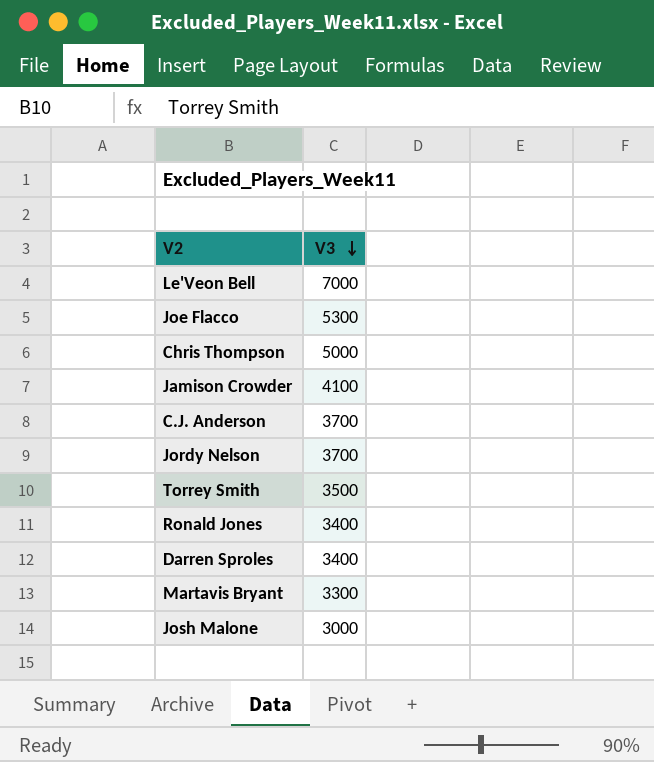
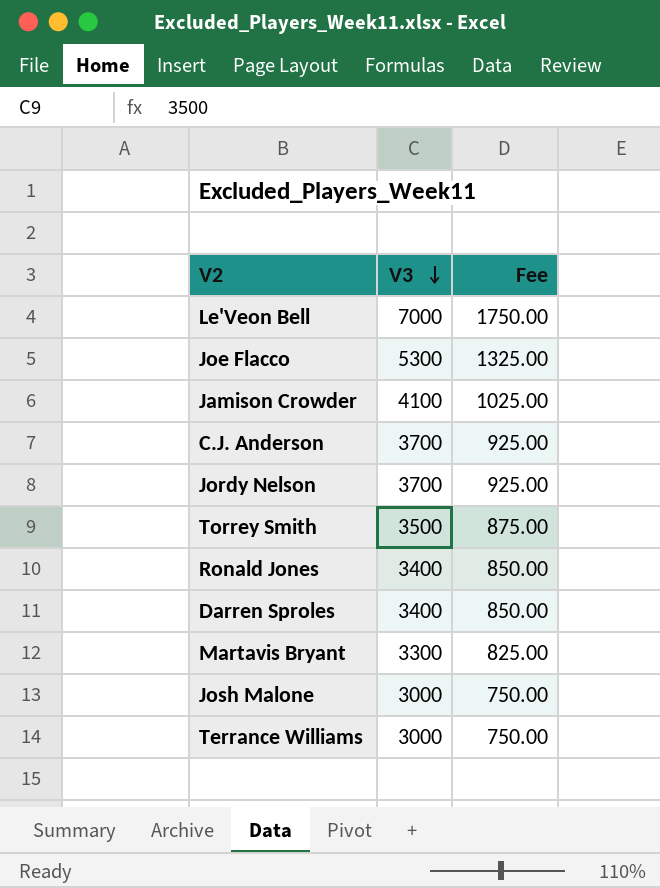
column Fee | formula: none -> [V3] * 0.25
row Chris Thompson: 5000 -> none
row Terrance Williams: none -> 3000 | 750.00

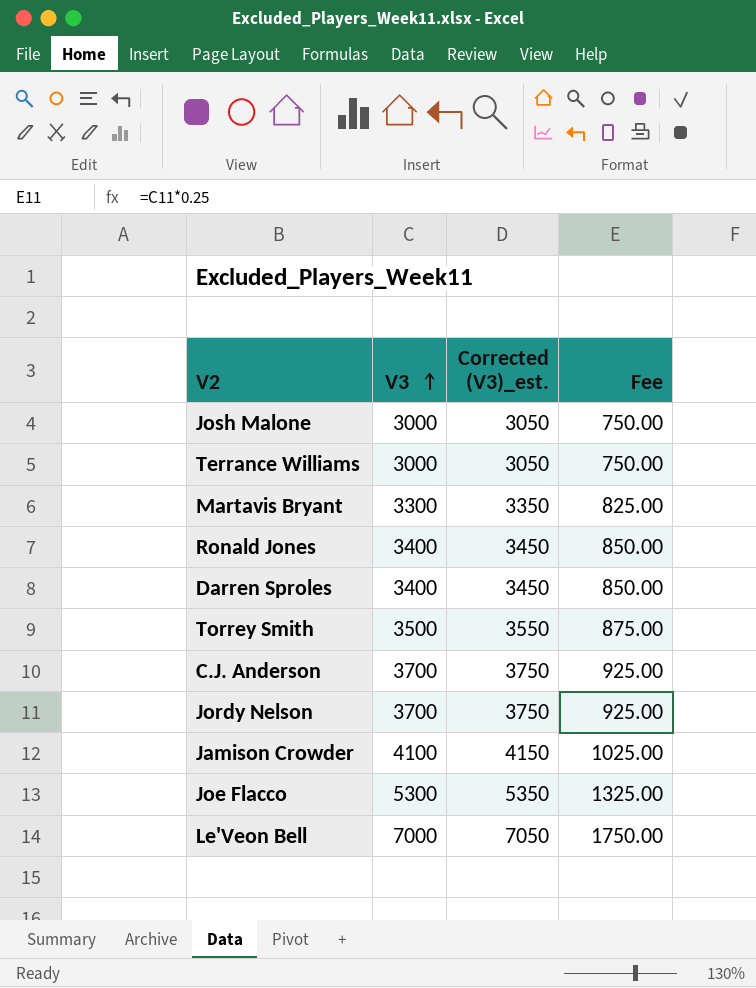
row order: V3 descending -> V3 ascending
column Corrected (V3)_est. | formula: none -> [V3] + 50

